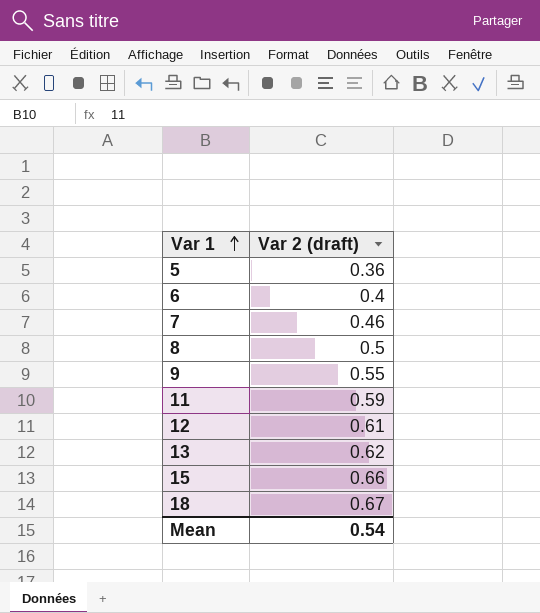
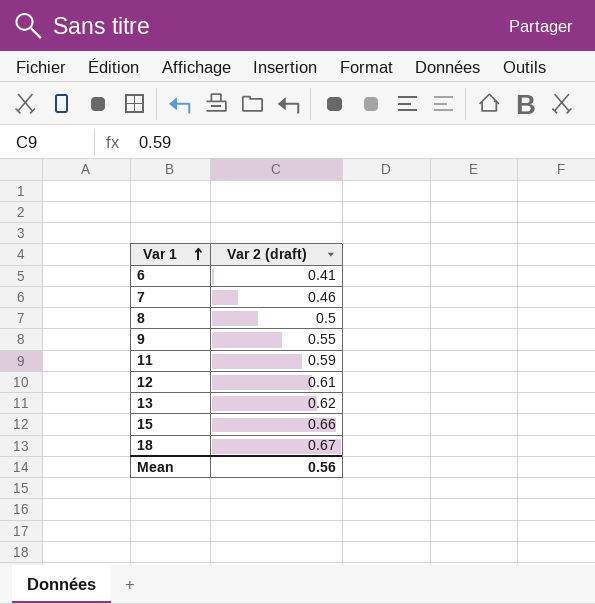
row 5: 0.36 -> none
6 | Var 2 (draft): 0.4 -> 0.41
Mean | Var 2 (draft): 0.54 -> 0.56

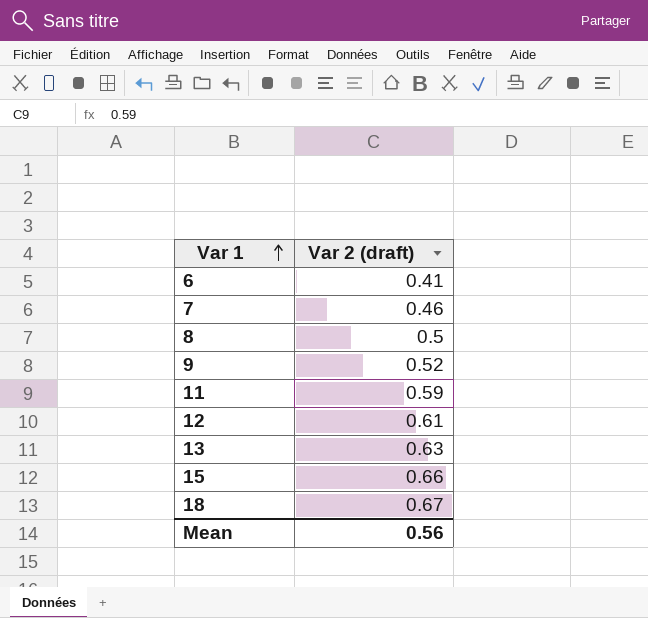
9 | Var 2 (draft): 0.55 -> 0.52
13 | Var 2 (draft): 0.62 -> 0.63

